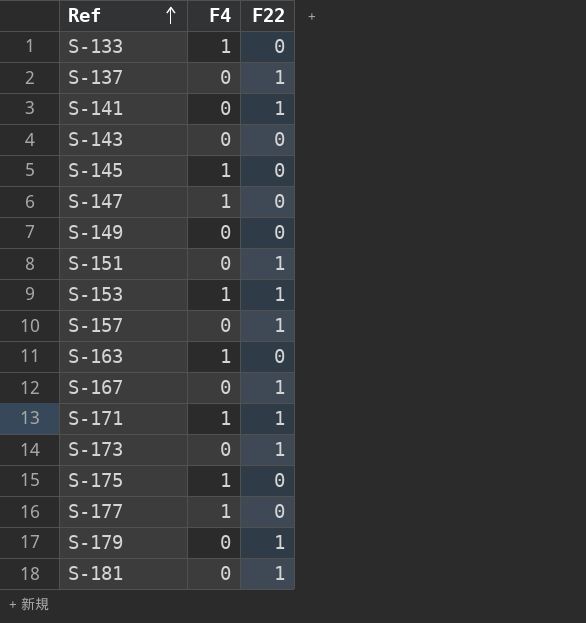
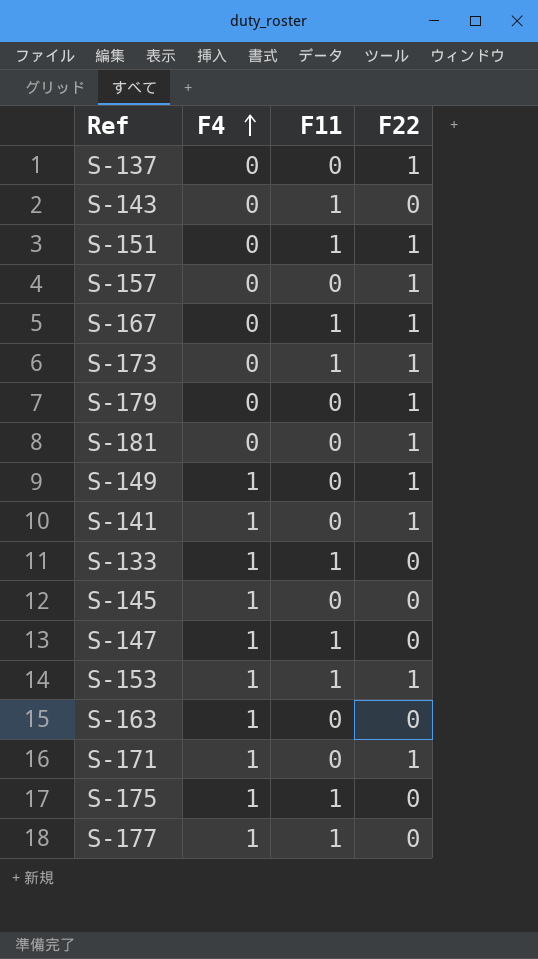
row order: Ref ascending -> F4 ascending
column F11 | position: none -> 3
S-149 | F4: 0 -> 1
S-149 | F22: 0 -> 1
S-141 | F4: 0 -> 1

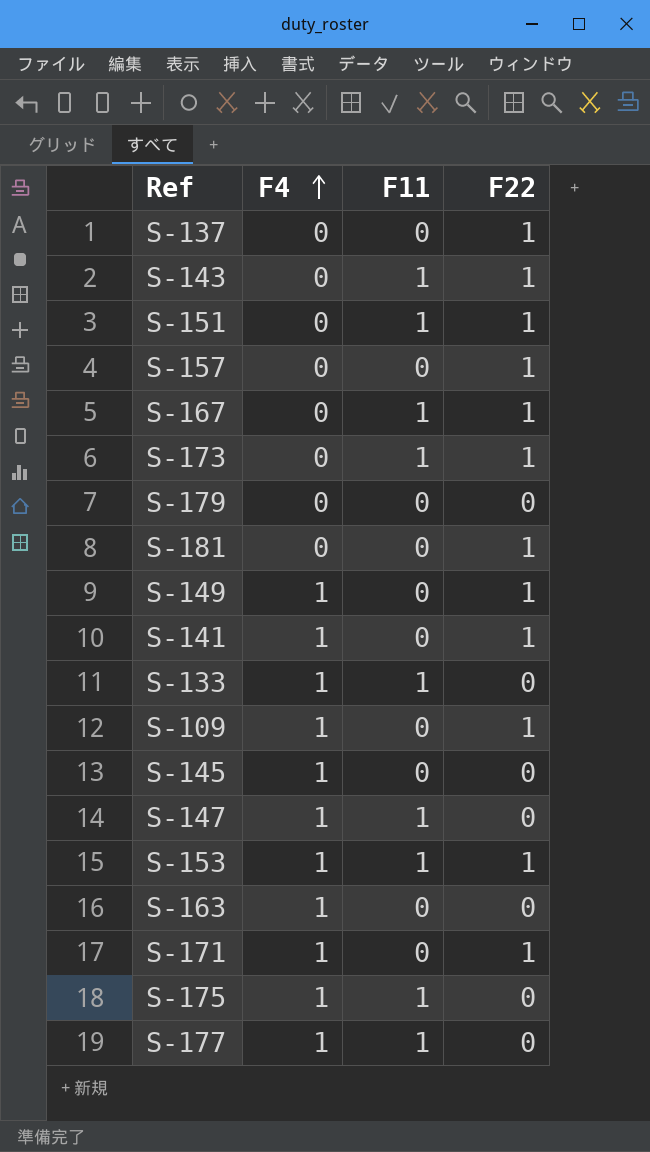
S-143 | F22: 0 -> 1
S-179 | F22: 1 -> 0
row S-109: none -> 1 | 0 | 1

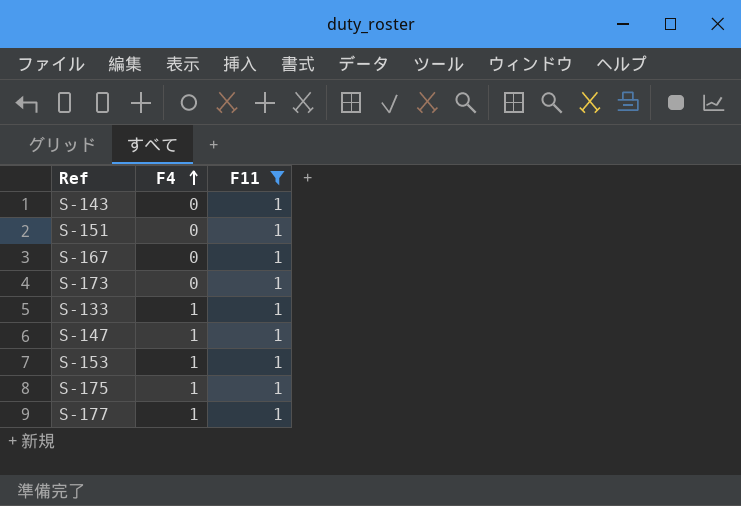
filter: none -> F11 = 1
column F22 | position: 4 -> none

